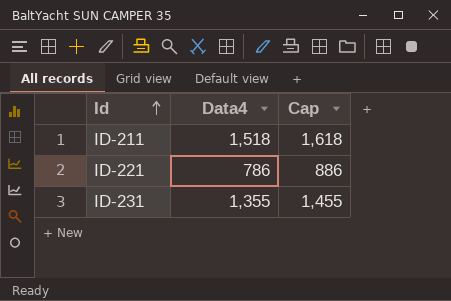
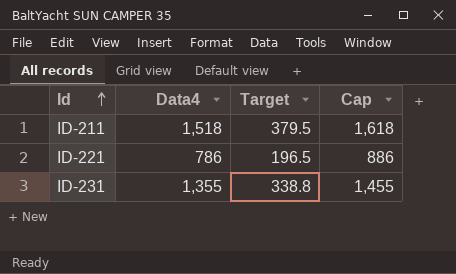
column Target | formula: none -> [Data4] * 0.25

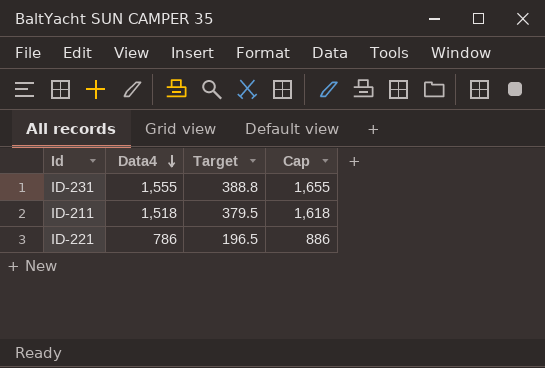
row order: Id ascending -> Data4 descending
ID-231 | Data4: 1,355 -> 1,555
ID-231 | Target: 338.8 -> 388.8
ID-231 | Cap: 1,455 -> 1,655

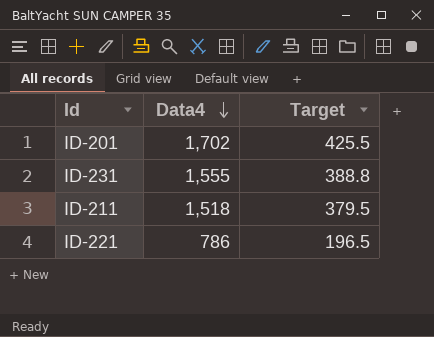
column Cap | formula: [Data4] + 100 -> none
row ID-201: none -> 1,702 | 425.5

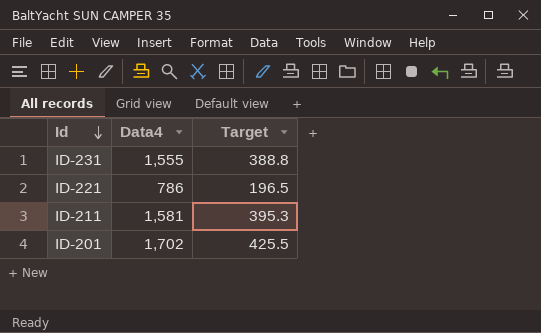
row order: Data4 descending -> Id descending
ID-211 | Data4: 1,518 -> 1,581
ID-211 | Target: 379.5 -> 395.3

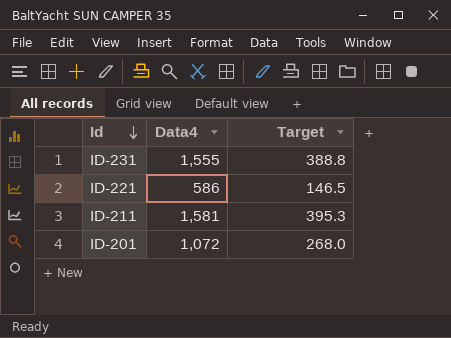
ID-221 | Data4: 786 -> 586
ID-221 | Target: 196.5 -> 146.5
ID-201 | Data4: 1,702 -> 1,072
ID-201 | Target: 425.5 -> 268.0

